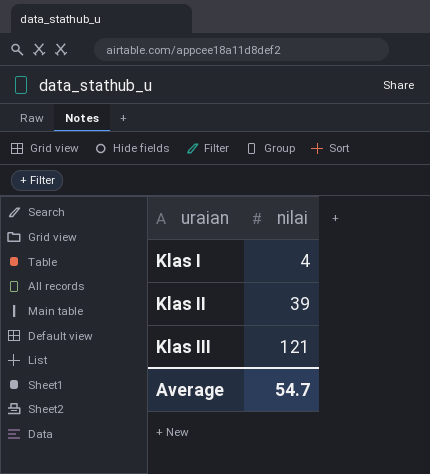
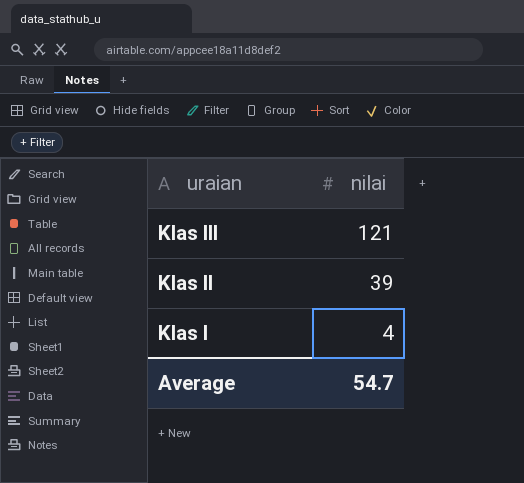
row order: uraian ascending -> uraian descending

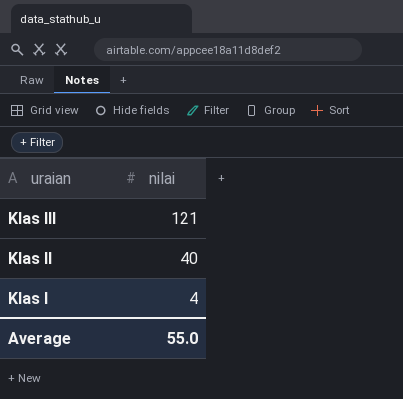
Klas II | nilai: 39 -> 40
Average | nilai: 54.7 -> 55.0

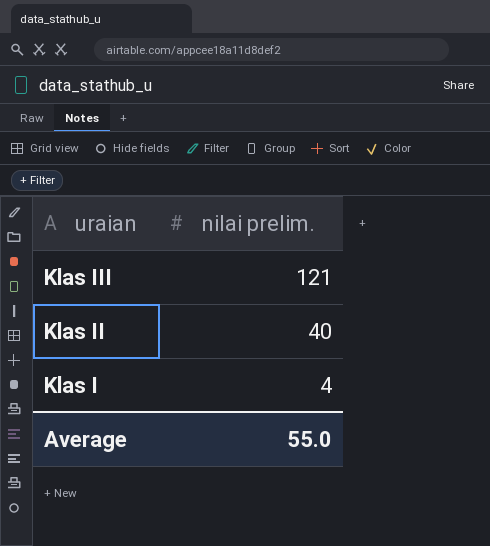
column name: nilai -> nilai prelim.

